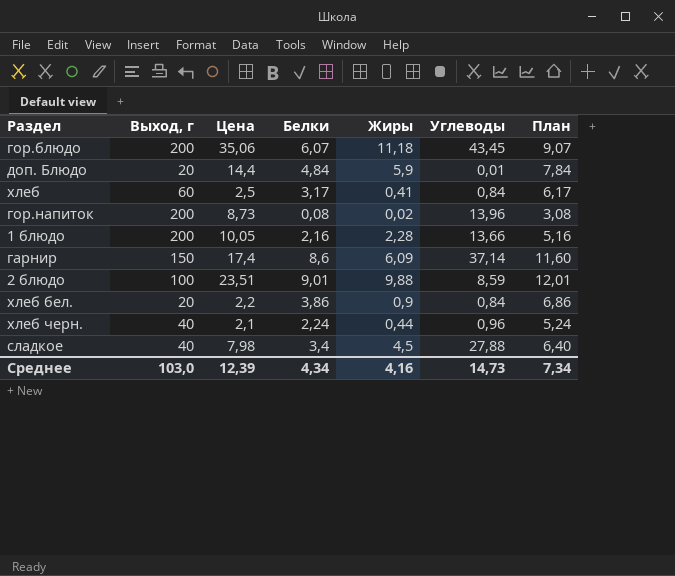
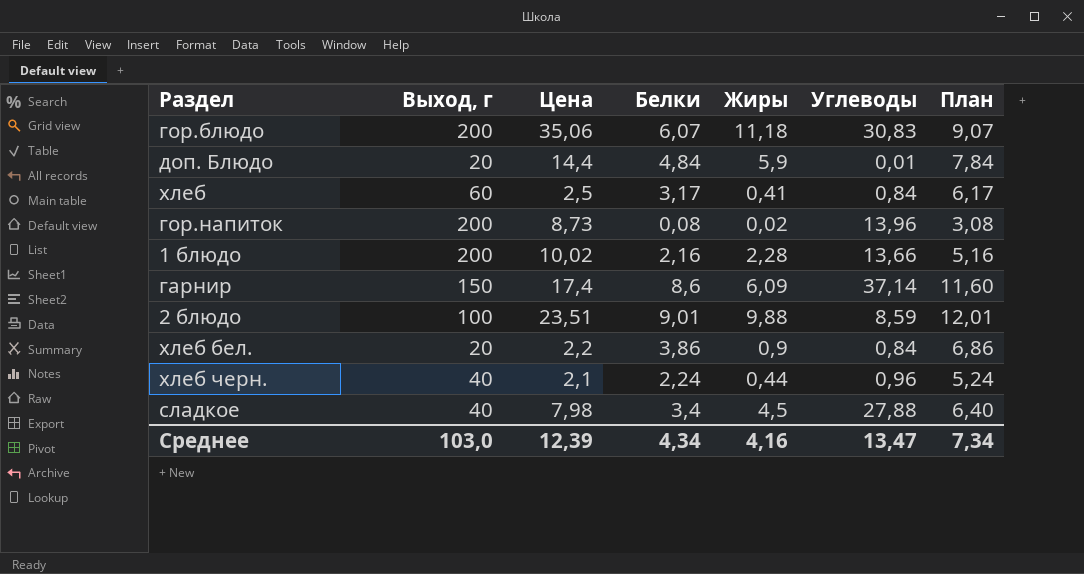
гор.блюдо | Углеводы: 43,45 -> 30,83
1 блюдо | Цена: 10,05 -> 10,02
Среднее | Углеводы: 14,73 -> 13,47

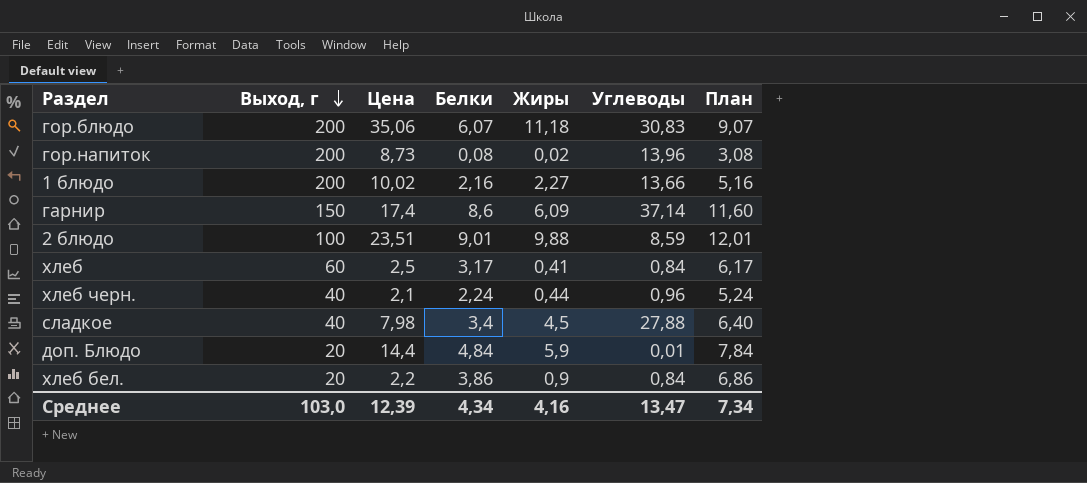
row order: none -> Выход, г descending
1 блюдо | Жиры: 2,28 -> 2,27

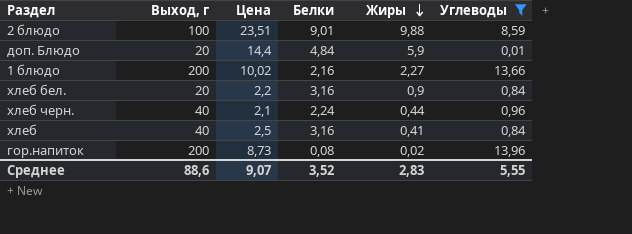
filter: none -> Углеводы <= 13,96
row order: Выход, г descending -> Жиры descending
column План | formula: [Белки] + 3 -> none
хлеб бел. | Белки: 3,86 -> 3,16
хлеб | Выход, г: 60 -> 40
хлеб | Белки: 3,17 -> 3,16
Среднее | Выход, г: 103,0 -> 88,6
Среднее | Цена: 12,39 -> 9,07
Среднее | Белки: 4,34 -> 3,52
Среднее | Жиры: 4,16 -> 2,83
Среднее | Углеводы: 13,47 -> 5,55

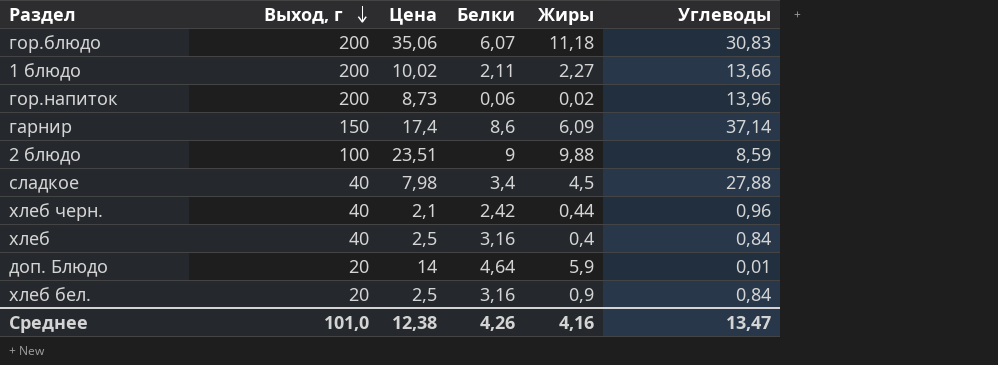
filter: Углеводы <= 13,96 -> none
row order: Жиры descending -> Выход, г descending
1 блюдо | Белки: 2,16 -> 2,11
гор.напиток | Белки: 0,08 -> 0,06
2 блюдо | Белки: 9,01 -> 9
хлеб черн. | Белки: 2,24 -> 2,42
хлеб | Жиры: 0,41 -> 0,4
доп. Блюдо | Цена: 14,4 -> 14
доп. Блюдо | Белки: 4,84 -> 4,64
хлеб бел. | Цена: 2,2 -> 2,5
Среднее | Выход, г: 88,6 -> 101,0
Среднее | Цена: 9,07 -> 12,38
Среднее | Белки: 3,52 -> 4,26
Среднее | Жиры: 2,83 -> 4,16
Среднее | Углеводы: 5,55 -> 13,47

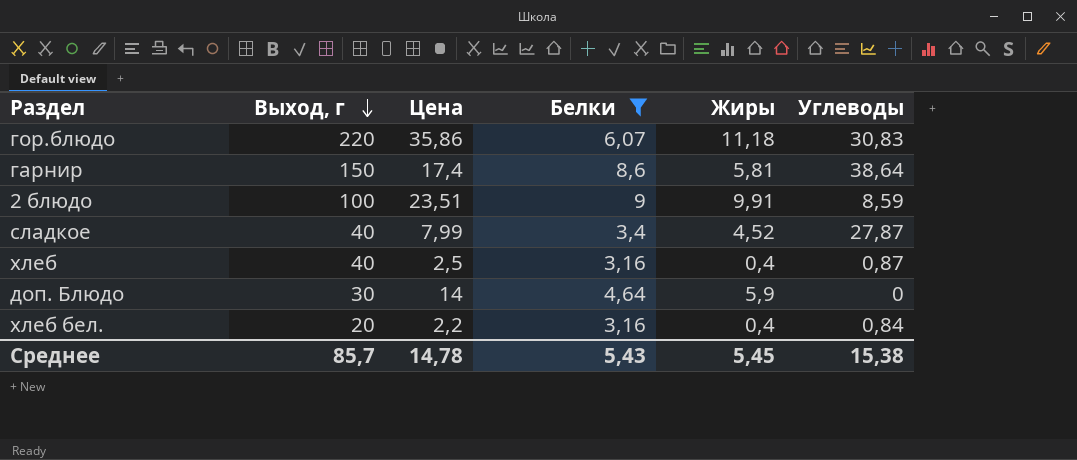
filter: none -> Белки >= 3,16
гор.блюдо | Выход, г: 200 -> 220
гор.блюдо | Цена: 35,06 -> 35,86
гарнир | Жиры: 6,09 -> 5,81
гарнир | Углеводы: 37,14 -> 38,64
2 блюдо | Жиры: 9,88 -> 9,91
сладкое | Цена: 7,98 -> 7,99
сладкое | Жиры: 4,5 -> 4,52
сладкое | Углеводы: 27,88 -> 27,87
хлеб | Углеводы: 0,84 -> 0,87
доп. Блюдо | Выход, г: 20 -> 30
доп. Блюдо | Углеводы: 0,01 -> 0
хлеб бел. | Цена: 2,5 -> 2,2
хлеб бел. | Жиры: 0,9 -> 0,4
Среднее | Выход, г: 101,0 -> 85,7
Среднее | Цена: 12,38 -> 14,78
Среднее | Белки: 4,26 -> 5,43
Среднее | Жиры: 4,16 -> 5,45
Среднее | Углеводы: 13,47 -> 15,38

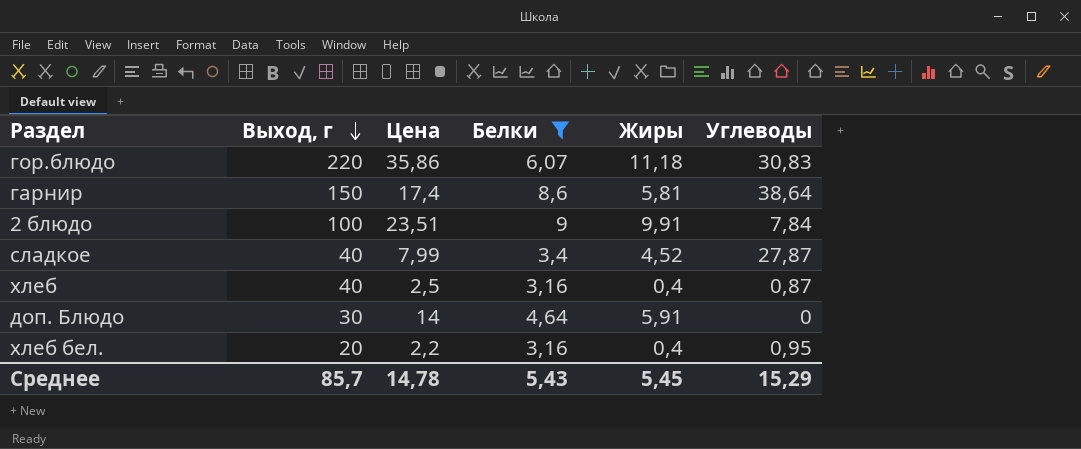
2 блюдо | Углеводы: 8,59 -> 7,84
доп. Блюдо | Жиры: 5,9 -> 5,91
хлеб бел. | Углеводы: 0,84 -> 0,95
Среднее | Углеводы: 15,38 -> 15,29

